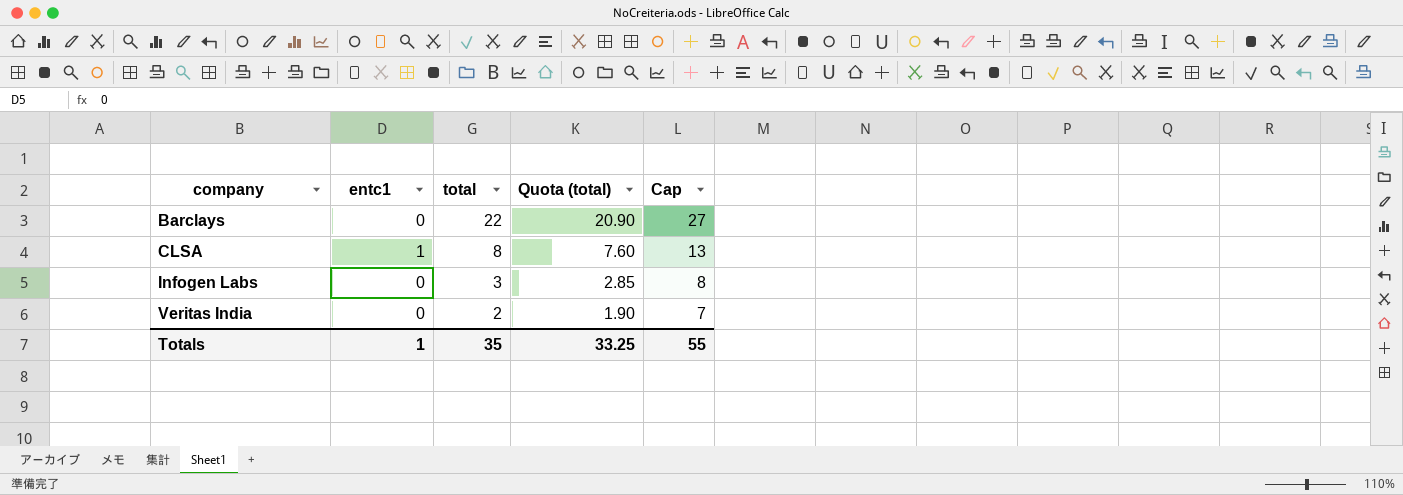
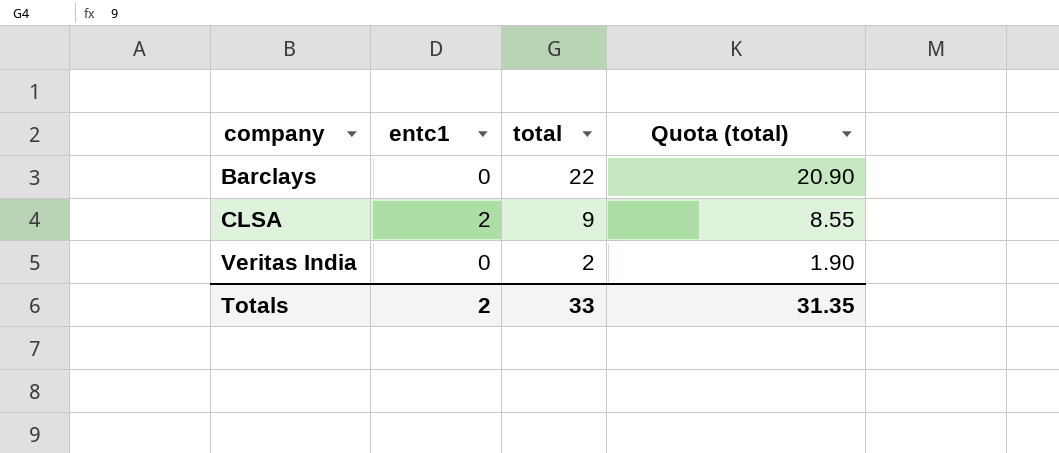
column Cap | formula: [total] + 5 -> none
row Infogen Labs: 0 | 3 | 2.85 | 8 -> none
CLSA | entc1: 1 -> 2
CLSA | total: 8 -> 9
CLSA | Quota (total): 7.60 -> 8.55
Totals | entc1: 1 -> 2
Totals | total: 35 -> 33
Totals | Quota (total): 33.25 -> 31.35

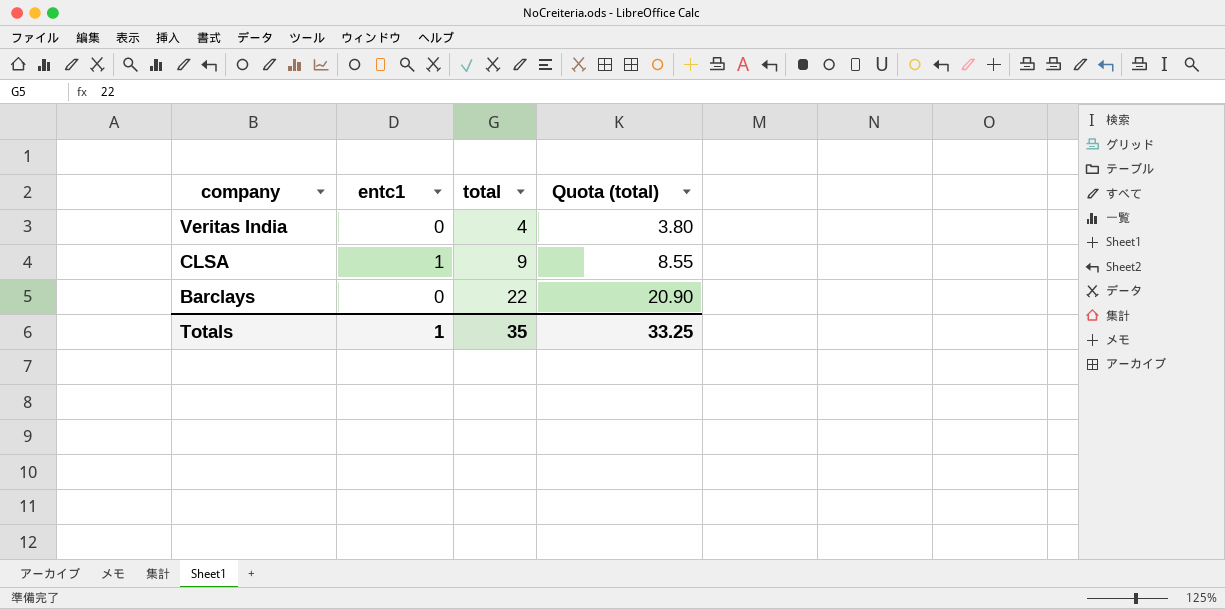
row order: company ascending -> company descending
Veritas India | total: 2 -> 4
Veritas India | Quota (total): 1.90 -> 3.80
CLSA | entc1: 2 -> 1
Totals | entc1: 2 -> 1
Totals | total: 33 -> 35
Totals | Quota (total): 31.35 -> 33.25

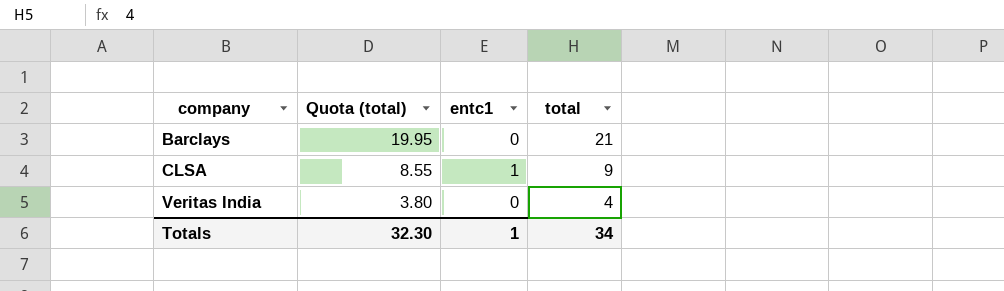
row order: company descending -> company ascending
column Quota (total) | position: 4 -> 2
Barclays | Quota (total): 20.90 -> 19.95
Barclays | total: 22 -> 21
Totals | Quota (total): 33.25 -> 32.30
Totals | total: 35 -> 34

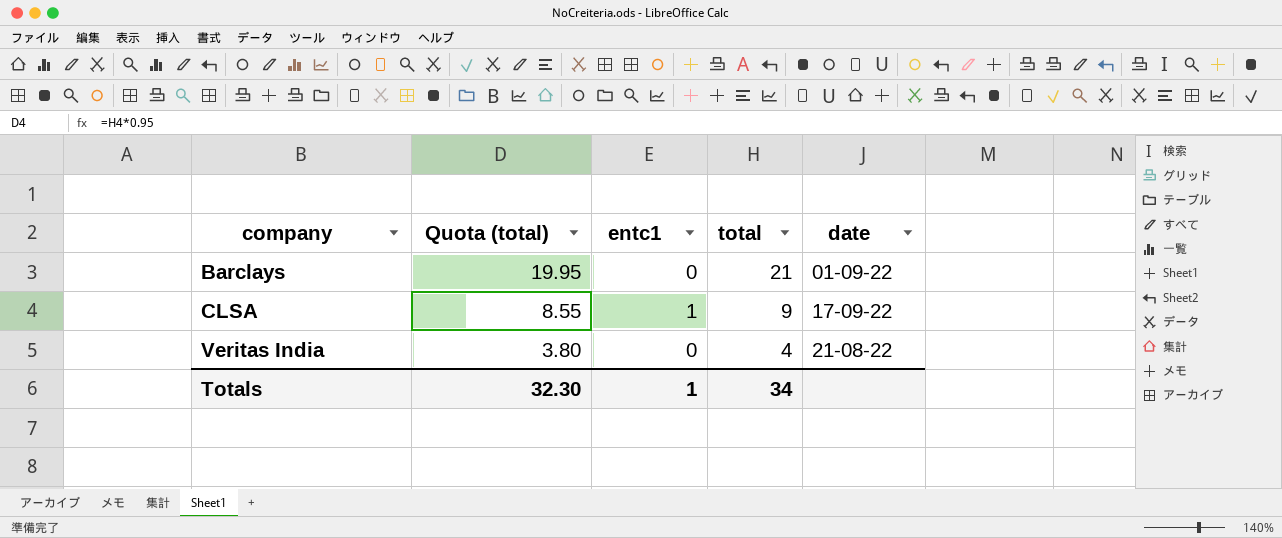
column date | position: none -> 5

